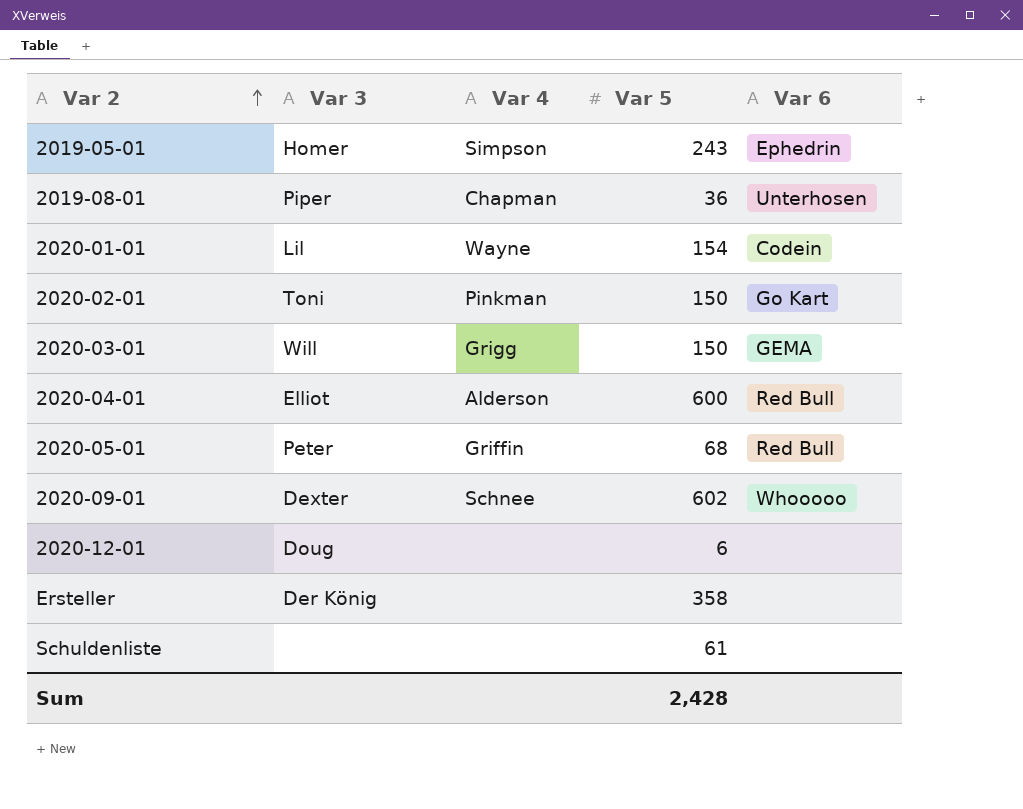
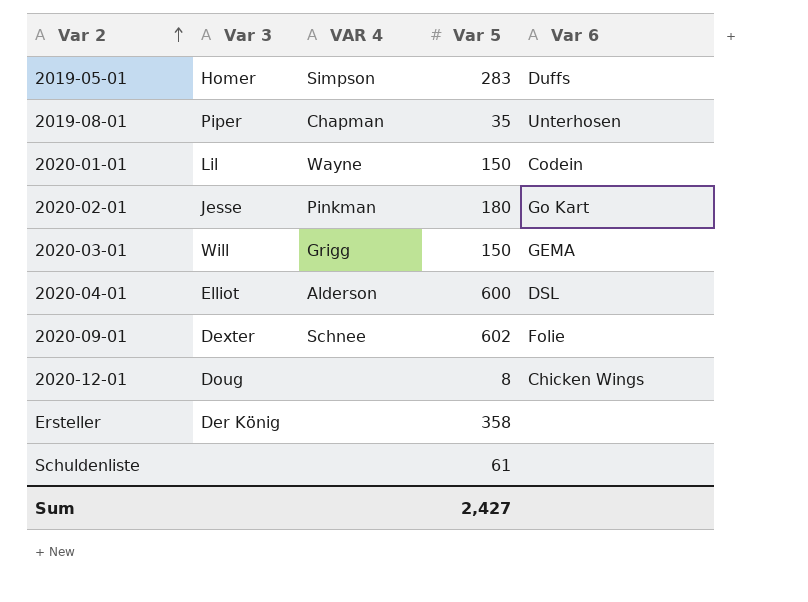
column name: Var 4 -> VAR 4
row 2020-05-01: Peter | Griffin | 68 | Red Bull -> none
2019-05-01 | Var 5: 243 -> 283
2019-05-01 | Var 6: Ephedrin -> Duffs
2019-08-01 | Var 5: 36 -> 35
2020-01-01 | Var 5: 154 -> 150
2020-02-01 | Var 3: Toni -> Jesse
2020-02-01 | Var 5: 150 -> 180
2020-04-01 | Var 6: Red Bull -> DSL
2020-09-01 | Var 6: Whooooo -> Folie
2020-12-01 | Var 5: 6 -> 8
2020-12-01 | Var 6: none -> Chicken Wings
Sum | Var 5: 2,428 -> 2,427

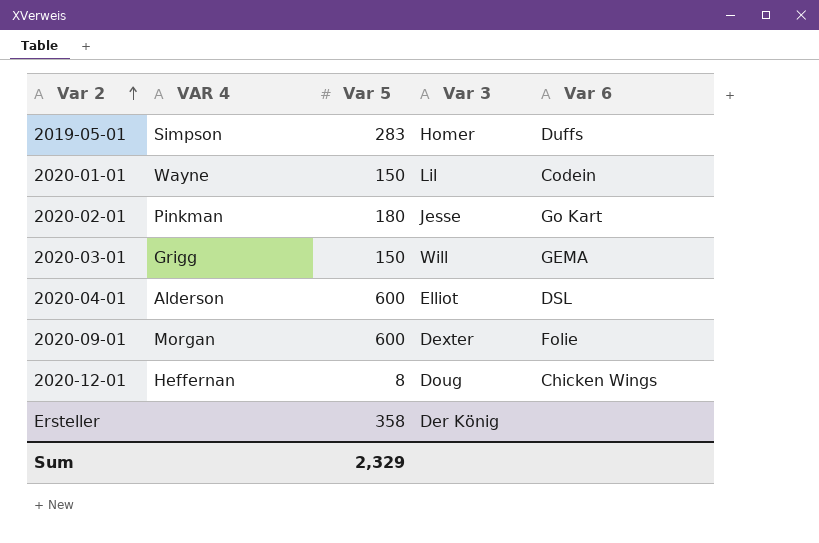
column Var 3 | position: 2 -> 4
row 2019-08-01: Piper | Chapman | 35 | Unterhosen -> none
row Schuldenliste: none | none | 61 | none -> none
2020-09-01 | VAR 4: Schnee -> Morgan
2020-09-01 | Var 5: 602 -> 600
2020-12-01 | VAR 4: none -> Heffernan
Sum | Var 5: 2,427 -> 2,329

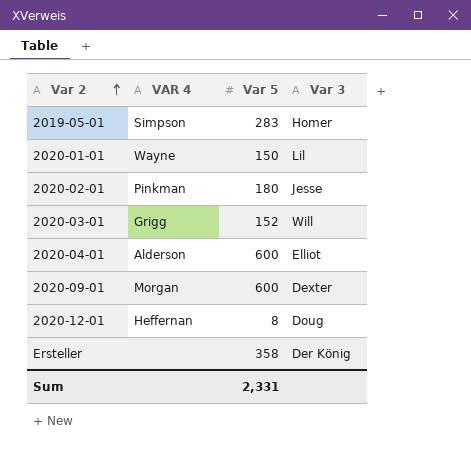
column Var 6 | position: 5 -> none
2020-03-01 | Var 5: 150 -> 152
Sum | Var 5: 2,329 -> 2,331

